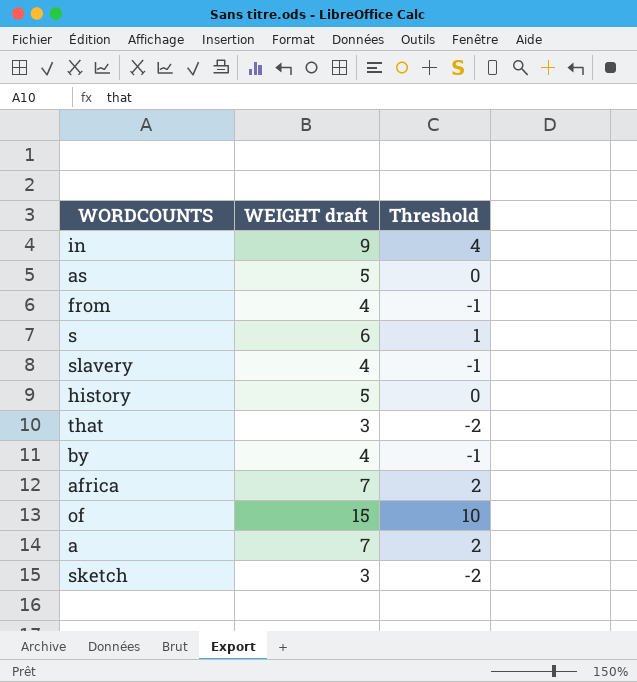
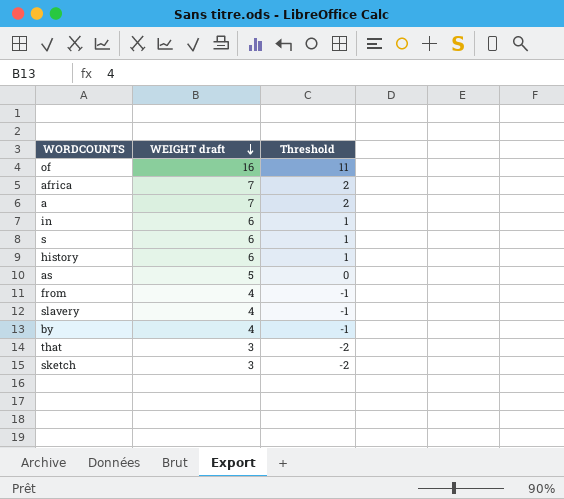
row order: none -> WEIGHT draft descending
of | WEIGHT draft: 15 -> 16
of | Threshold: 10 -> 11
in | WEIGHT draft: 9 -> 6
in | Threshold: 4 -> 1
history | WEIGHT draft: 5 -> 6
history | Threshold: 0 -> 1

